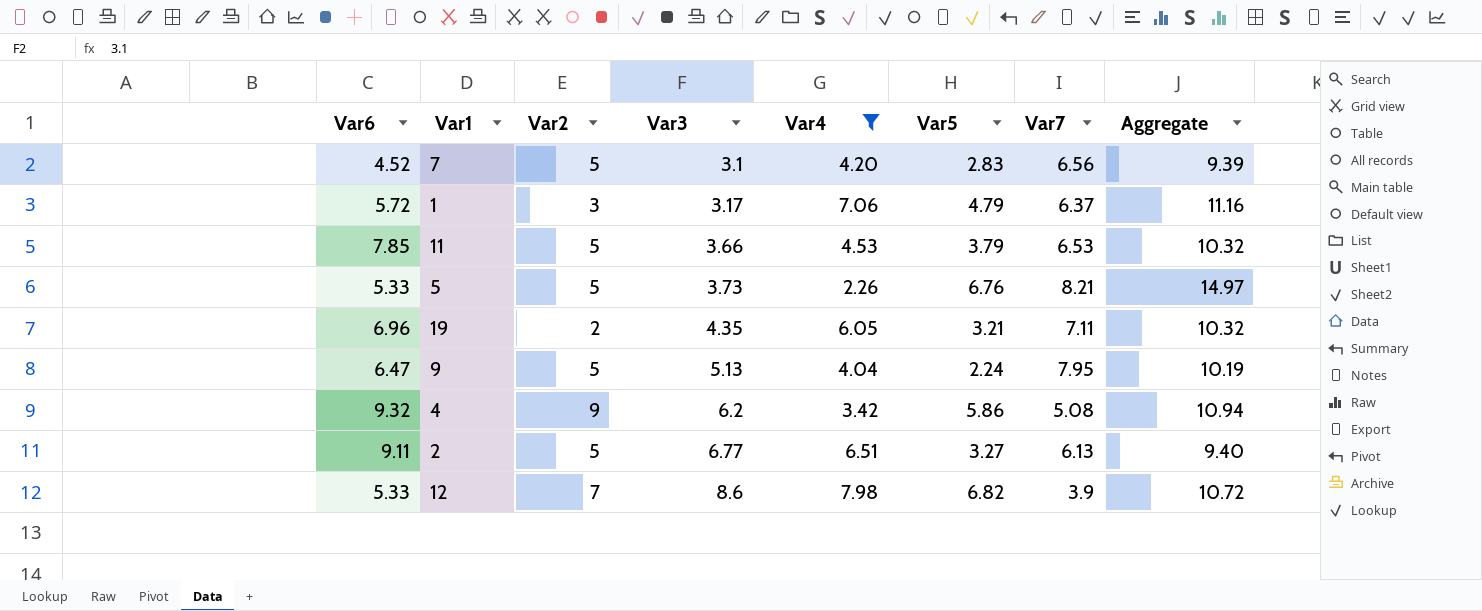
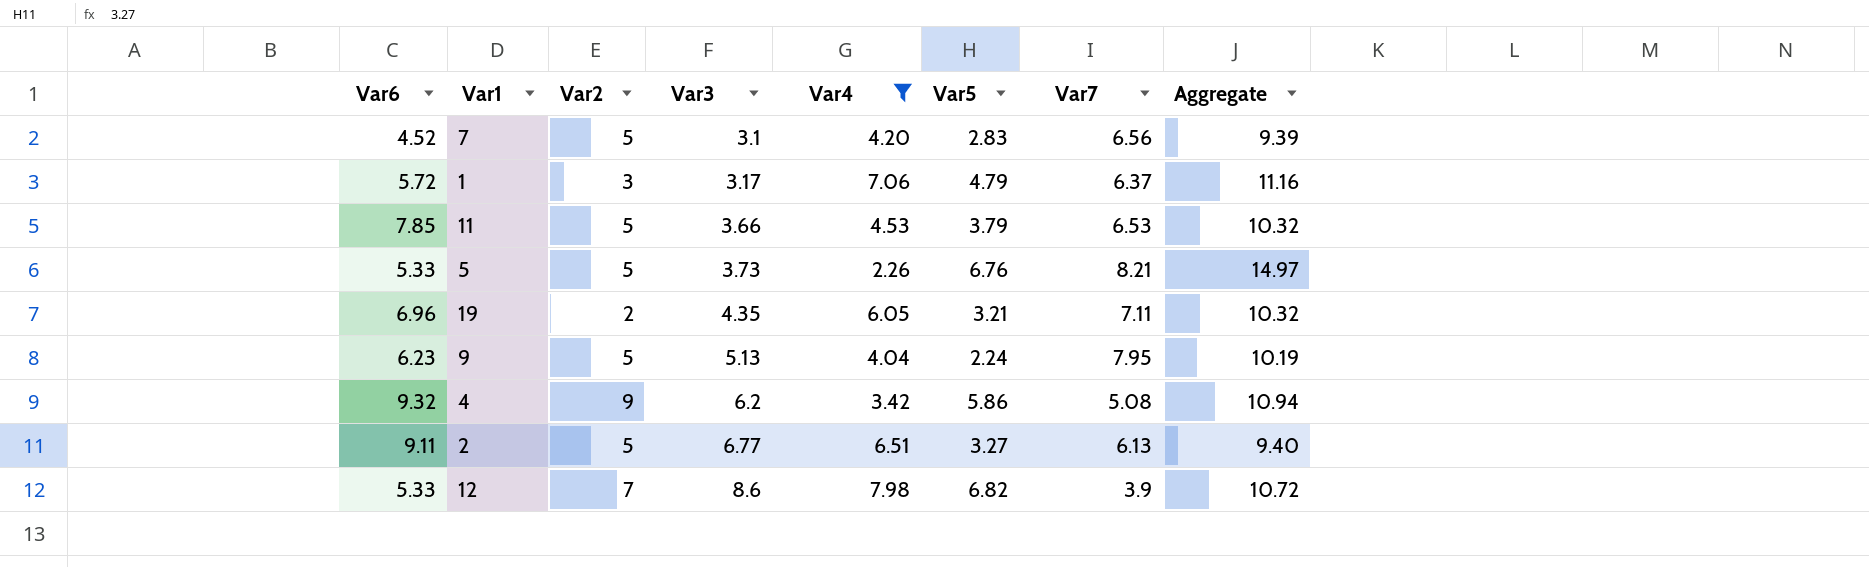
9 | Var6: 6.47 -> 6.23

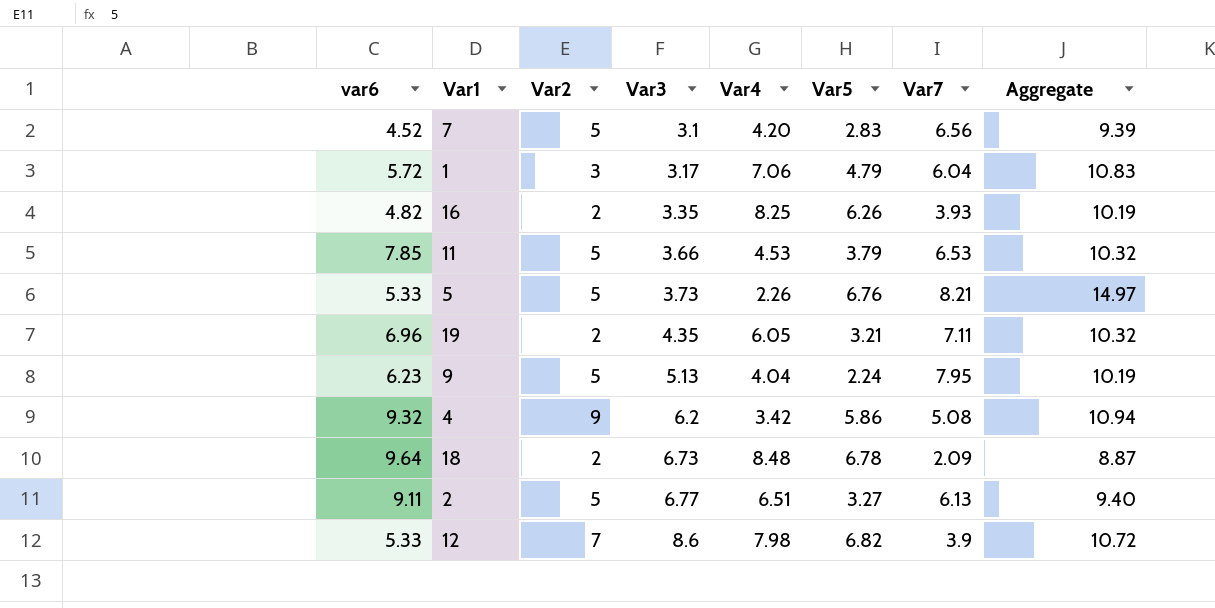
filter: Var4 <= 7.98 -> none
column name: Var6 -> var6
1 | Var7: 6.37 -> 6.04
1 | Aggregate: 11.16 -> 10.83

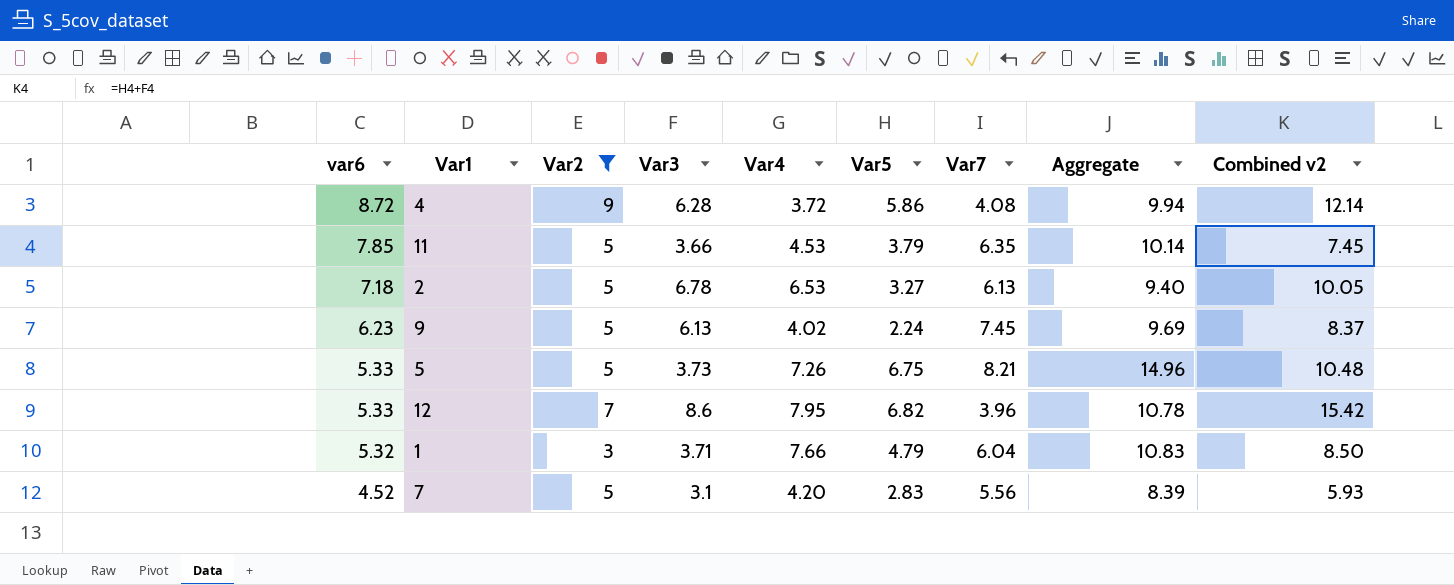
filter: none -> Var2 != 2
row order: Var3 ascending -> var6 descending
column Combined v2 | formula: none -> [Var3] + [Var5]
4 | var6: 9.32 -> 8.72
4 | Var3: 6.2 -> 6.28
4 | Var4: 3.42 -> 3.72
4 | Var7: 5.08 -> 4.08
4 | Aggregate: 10.94 -> 9.94
11 | Var7: 6.53 -> 6.35
11 | Aggregate: 10.32 -> 10.14
2 | var6: 9.11 -> 7.18
2 | Var3: 6.77 -> 6.78
2 | Var4: 6.51 -> 6.53
9 | Var3: 5.13 -> 6.13
9 | Var4: 4.04 -> 4.02
9 | Var7: 7.95 -> 7.45
9 | Aggregate: 10.19 -> 9.69
5 | Var4: 2.26 -> 7.26
5 | Var5: 6.76 -> 6.75
5 | Aggregate: 14.97 -> 14.96
12 | Var4: 7.98 -> 7.95
12 | Var7: 3.9 -> 3.96
12 | Aggregate: 10.72 -> 10.78
1 | var6: 5.72 -> 5.32
1 | Var3: 3.17 -> 3.71
1 | Var4: 7.06 -> 7.66
7 | Var7: 6.56 -> 5.56
7 | Aggregate: 9.39 -> 8.39

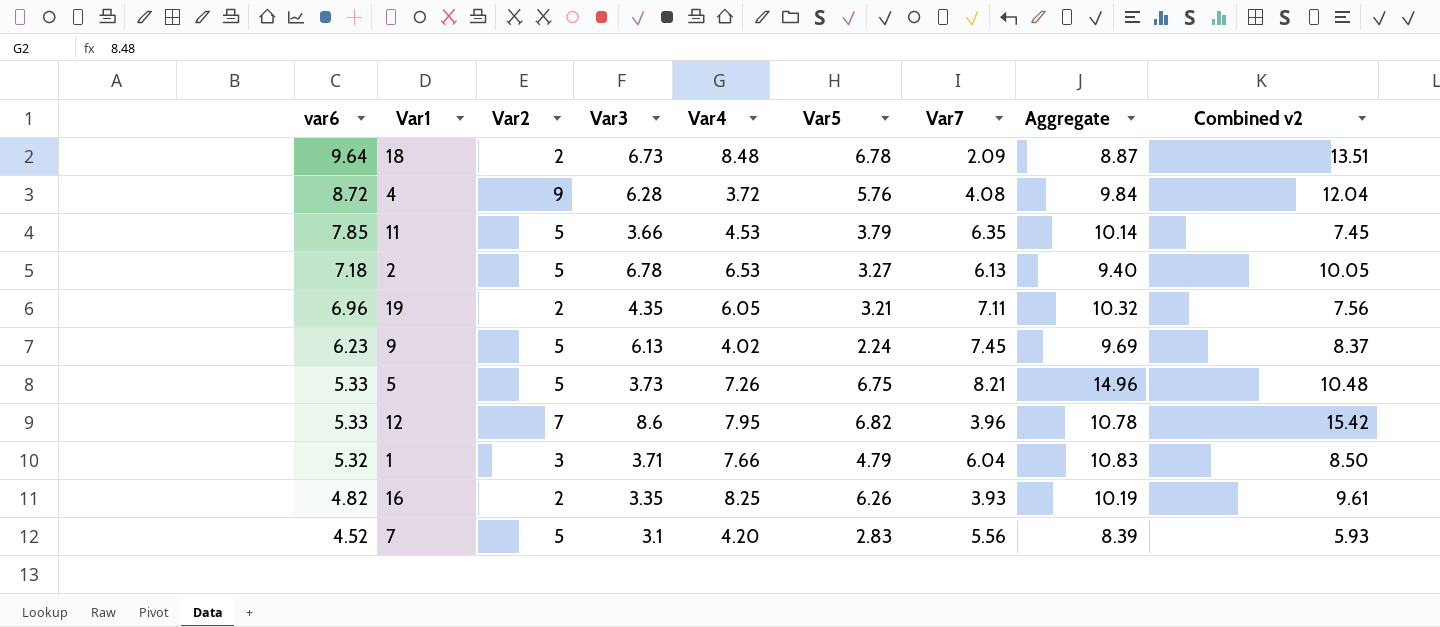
filter: Var2 != 2 -> none
4 | Var5: 5.86 -> 5.76
4 | Aggregate: 9.94 -> 9.84
4 | Combined v2: 12.14 -> 12.04

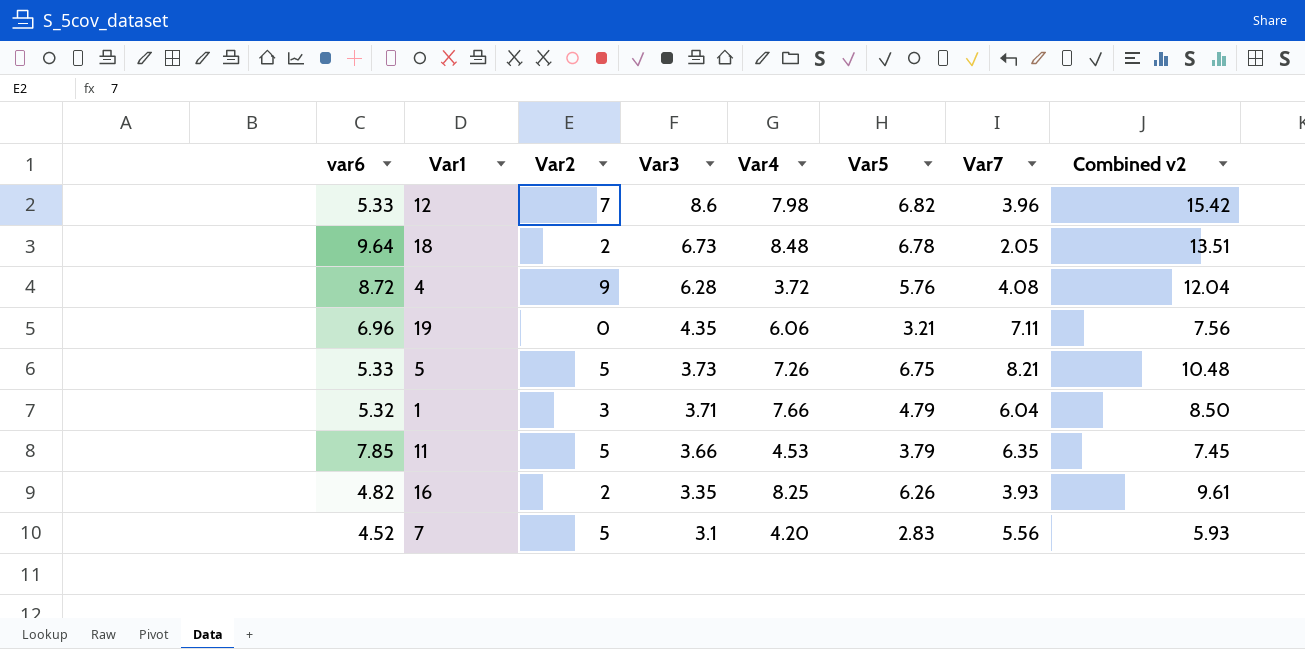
row order: var6 descending -> Var3 descending
column Aggregate | formula: [Var5] + [Var7] -> none
row 2: 7.18 | 5 | 6.78 | 6.53 | 3.27 | 6.13 | 9.40 | 10.05 -> none
row 9: 6.23 | 5 | 6.13 | 4.02 | 2.24 | 7.45 | 9.69 | 8.37 -> none
12 | Var4: 7.95 -> 7.98
18 | Var7: 2.09 -> 2.05
19 | Var2: 2 -> 0
19 | Var4: 6.05 -> 6.06

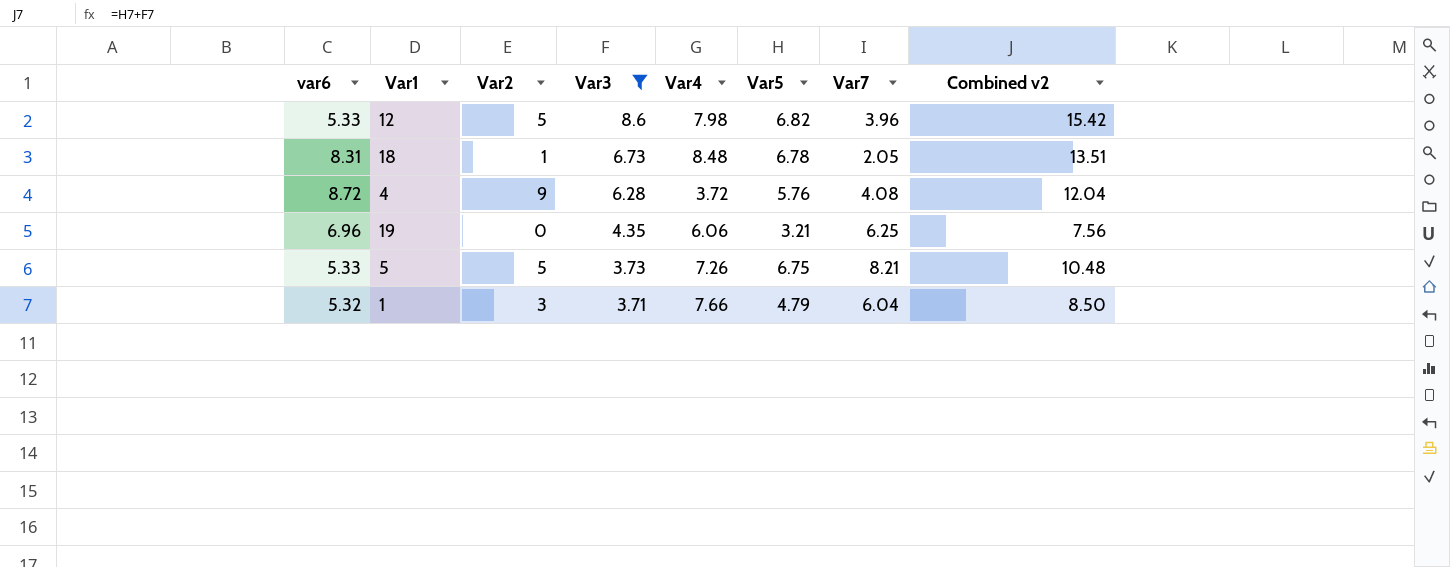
filter: none -> Var3 >= 3.71
12 | Var2: 7 -> 5
18 | var6: 9.64 -> 8.31
18 | Var2: 2 -> 1
19 | Var7: 7.11 -> 6.25

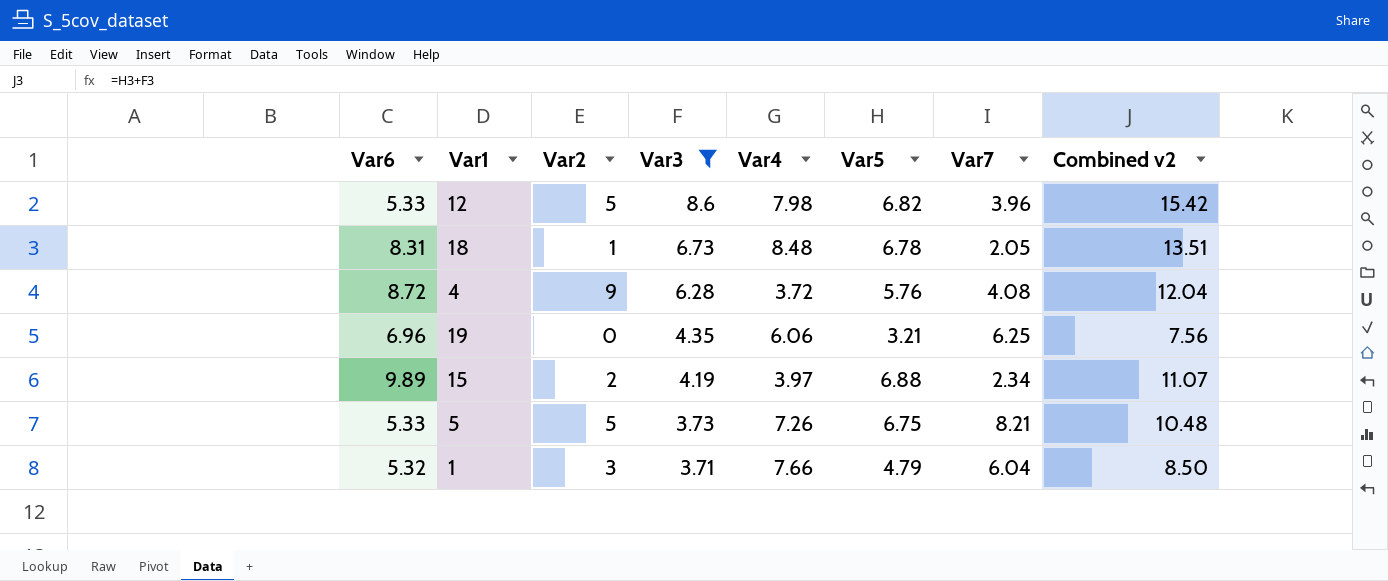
column name: var6 -> Var6
row 15: none -> 9.89 | 2 | 4.19 | 3.97 | 6.88 | 2.34 | 11.07

